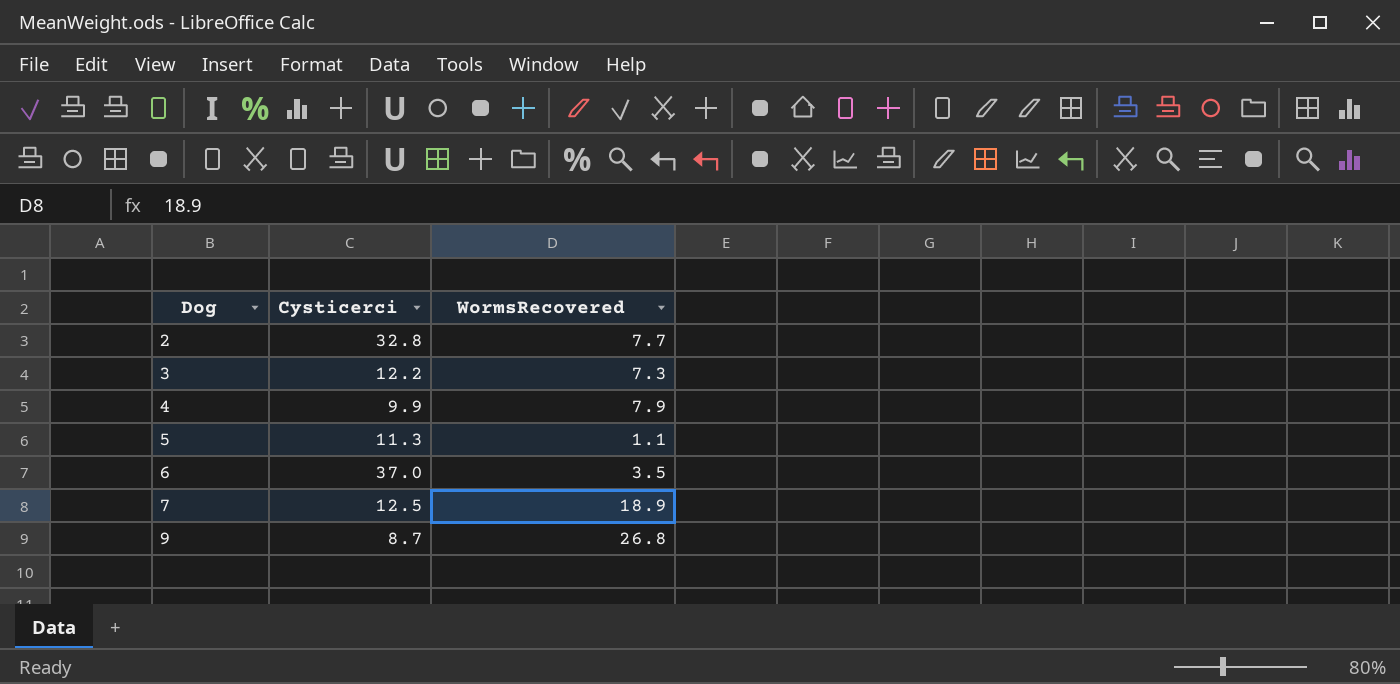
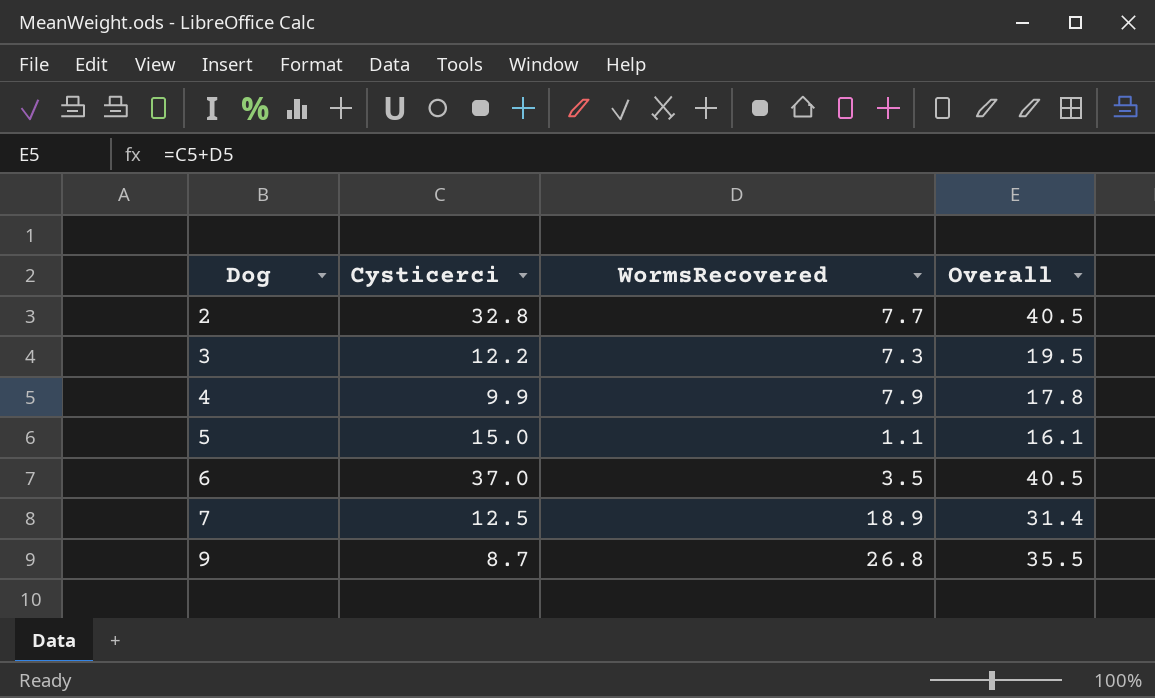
column Overall | formula: none -> [Cysticerci] + [WormsRecovered]
5 | Cysticerci: 11.3 -> 15.0

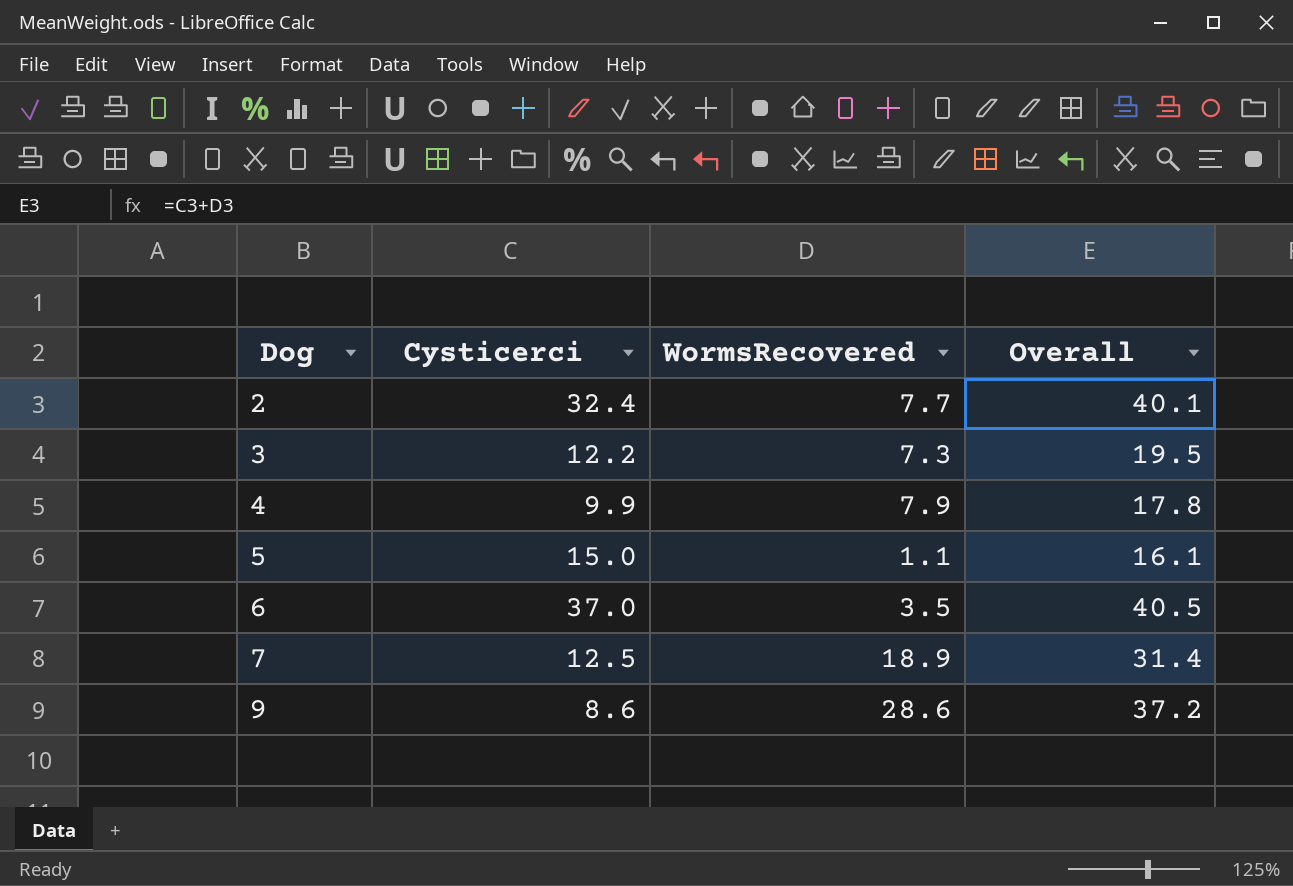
2 | Cysticerci: 32.8 -> 32.4
2 | Overall: 40.5 -> 40.1
9 | Cysticerci: 8.7 -> 8.6
9 | WormsRecovered: 26.8 -> 28.6
9 | Overall: 35.5 -> 37.2

